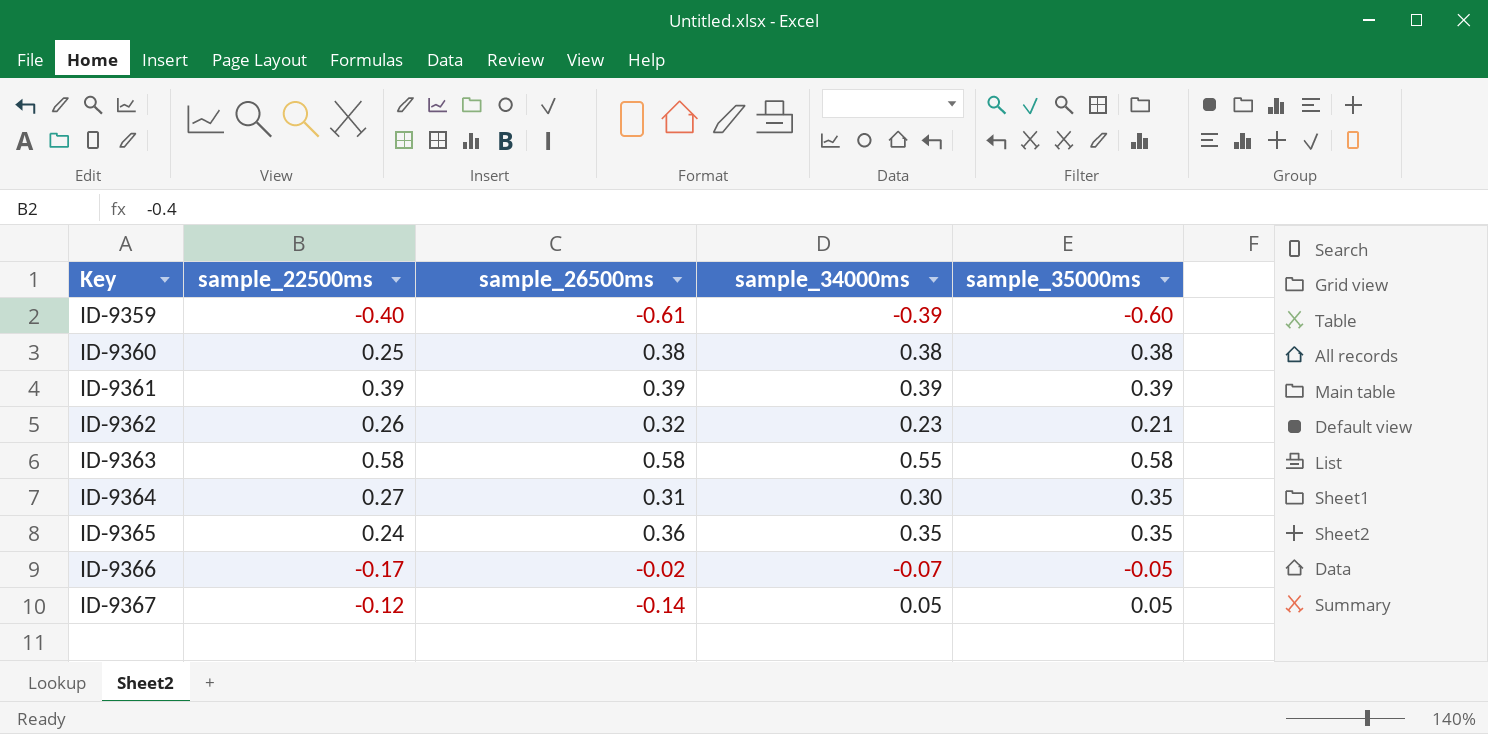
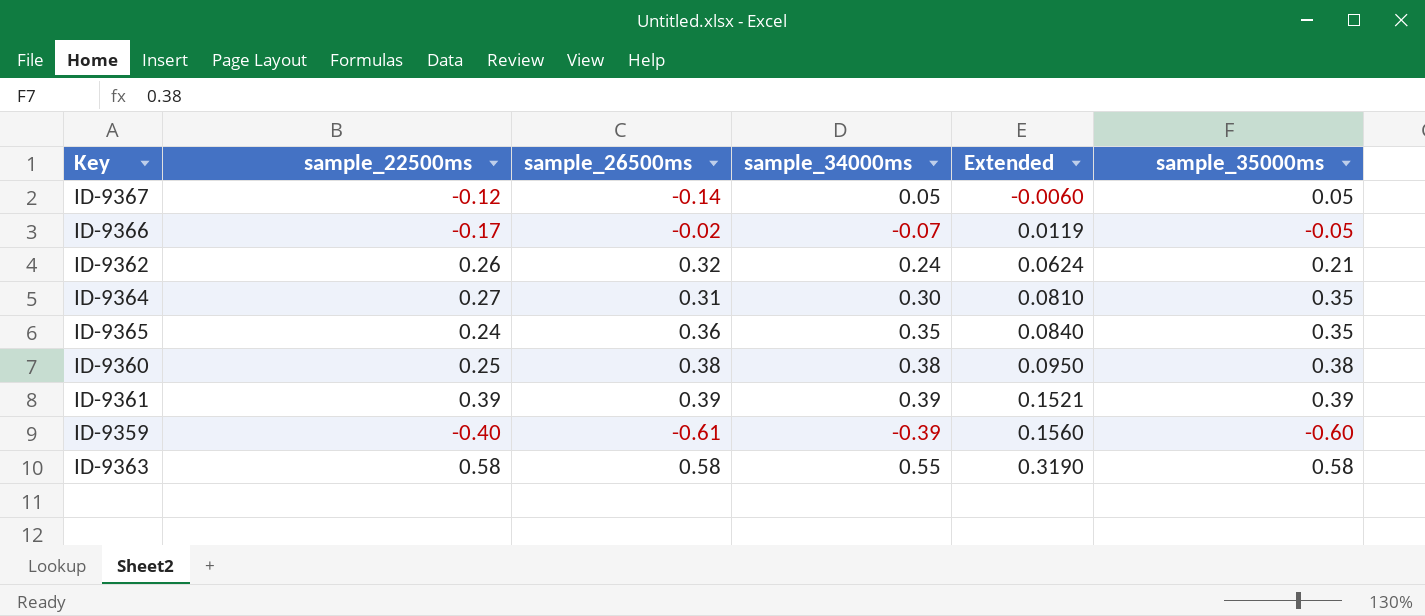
row order: Key ascending -> Extended ascending
column Extended | formula: none -> [sample_22500ms] * [sample_34000ms]
ID-9362 | sample_34000ms: 0.23 -> 0.24

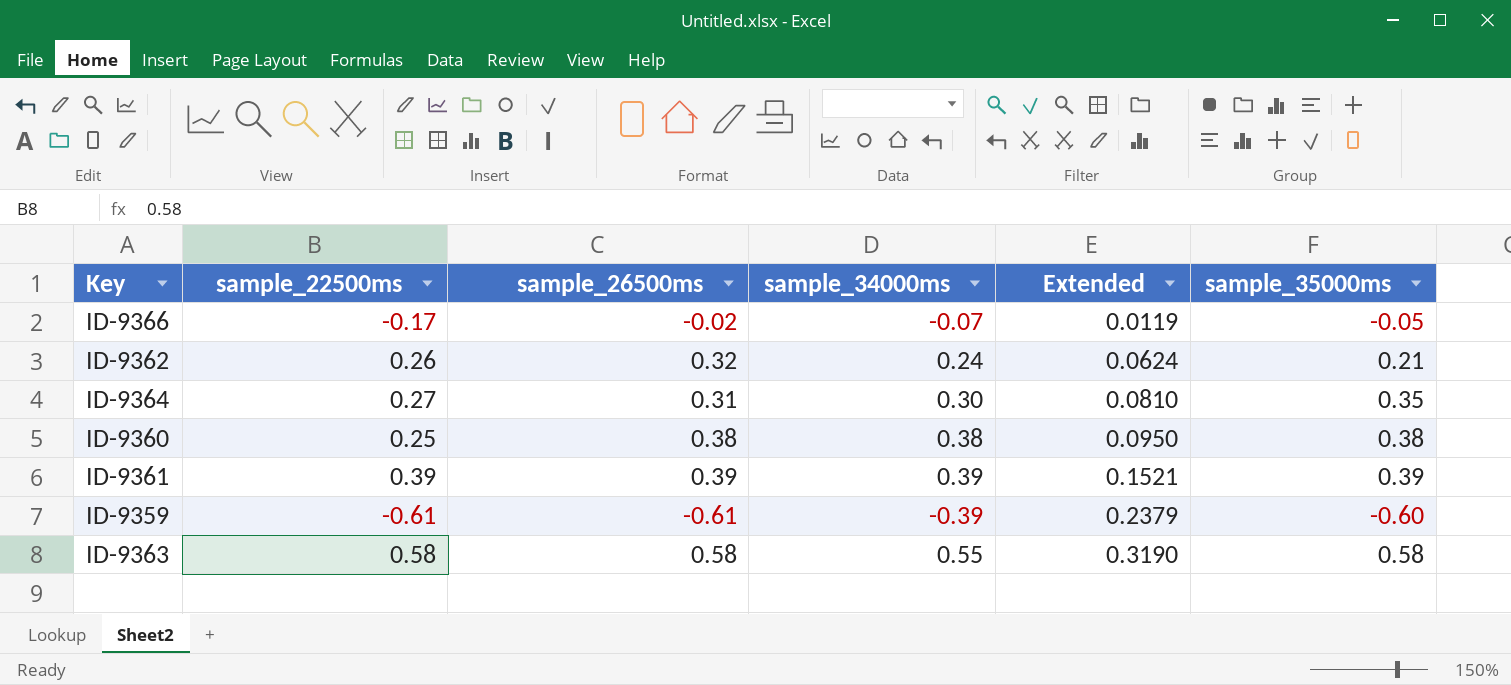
row ID-9367: -0.12 | -0.14 | 0.05 | -0.0060 | 0.05 -> none
row ID-9365: 0.24 | 0.36 | 0.35 | 0.0840 | 0.35 -> none
ID-9359 | sample_22500ms: -0.40 -> -0.61
ID-9359 | Extended: 0.1560 -> 0.2379

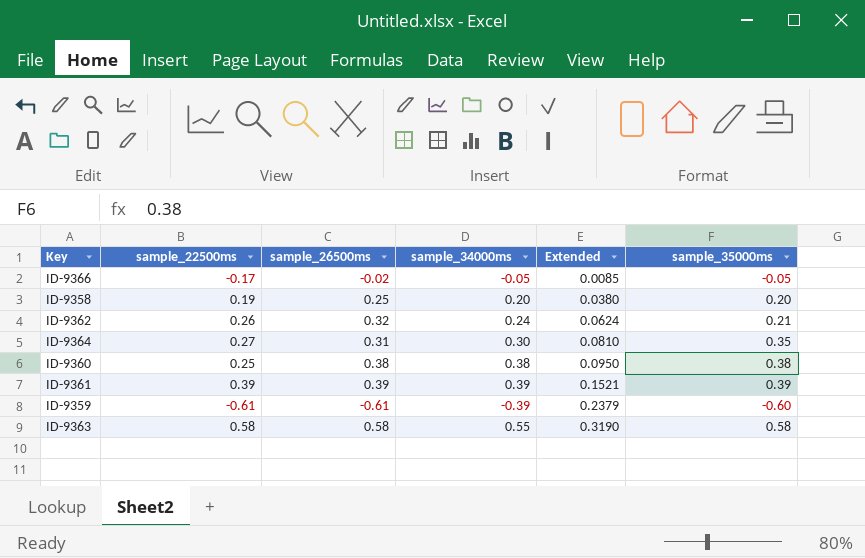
ID-9366 | sample_34000ms: -0.07 -> -0.05
ID-9366 | Extended: 0.0119 -> 0.0085
row ID-9358: none -> 0.19 | 0.25 | 0.20 | 0.0380 | 0.20

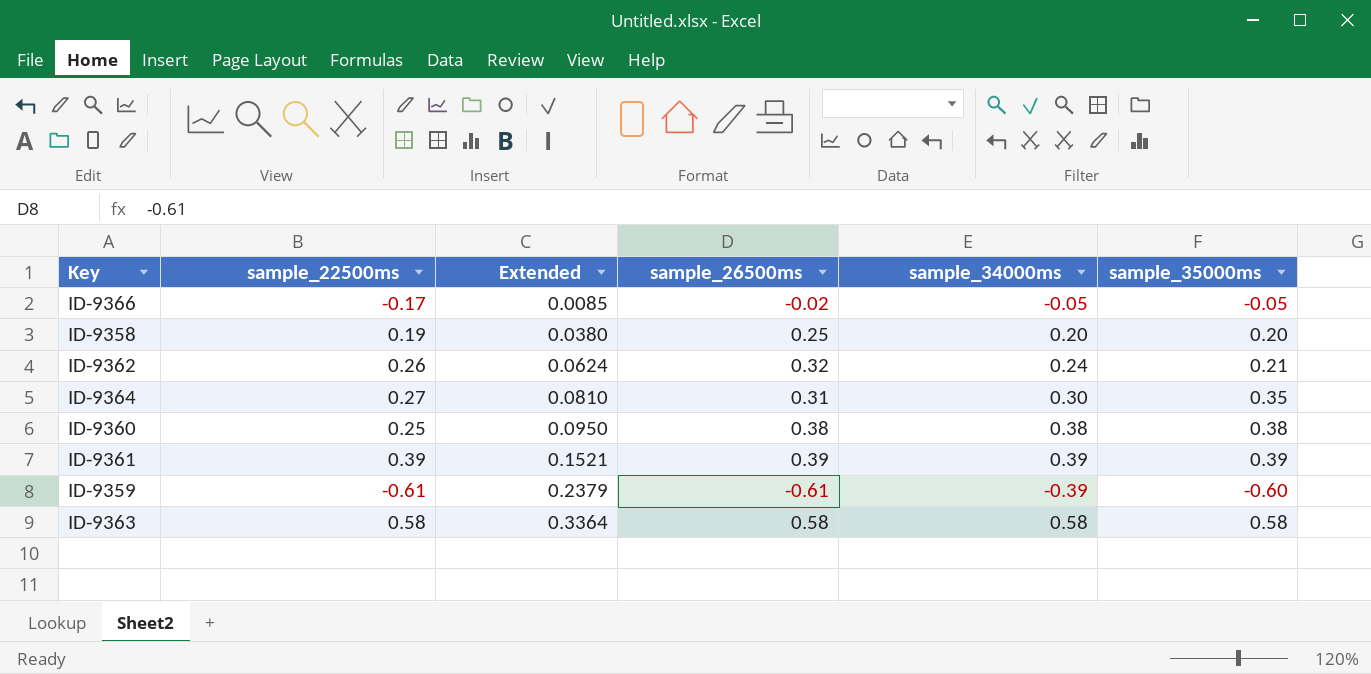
column Extended | position: 5 -> 3
ID-9363 | Extended: 0.3190 -> 0.3364
ID-9363 | sample_34000ms: 0.55 -> 0.58

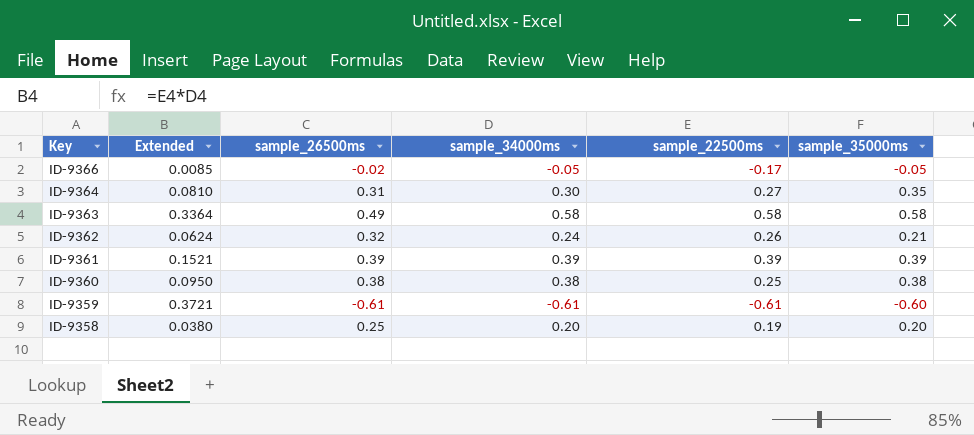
row order: Extended ascending -> Key descending
column sample_22500ms | position: 2 -> 5
ID-9363 | sample_26500ms: 0.58 -> 0.49
ID-9359 | Extended: 0.2379 -> 0.3721
ID-9359 | sample_34000ms: -0.39 -> -0.61

